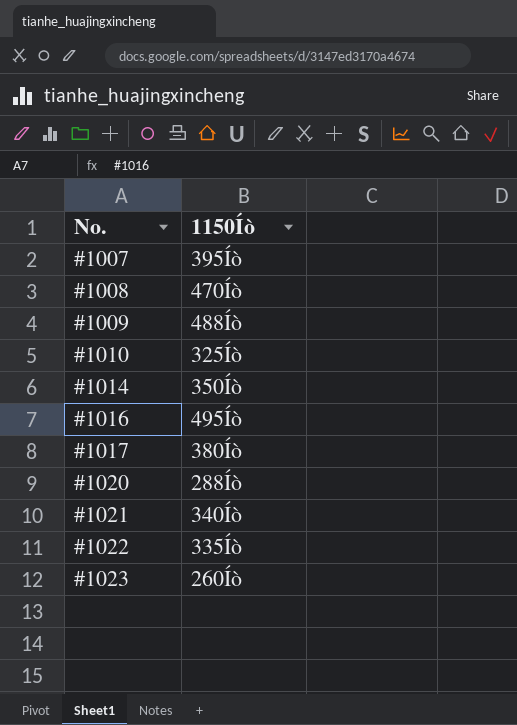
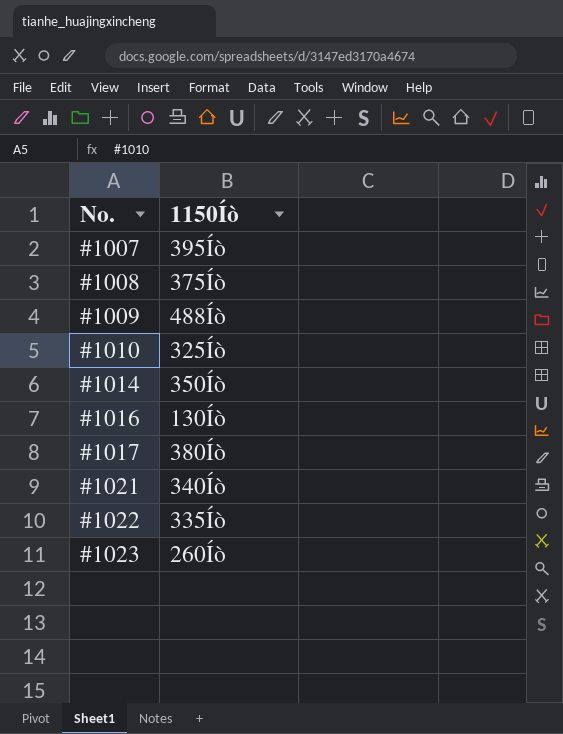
row #1020: 288Íò -> none
#1008 | 1150Íò: 470Íò -> 375Íò
#1016 | 1150Íò: 495Íò -> 130Íò

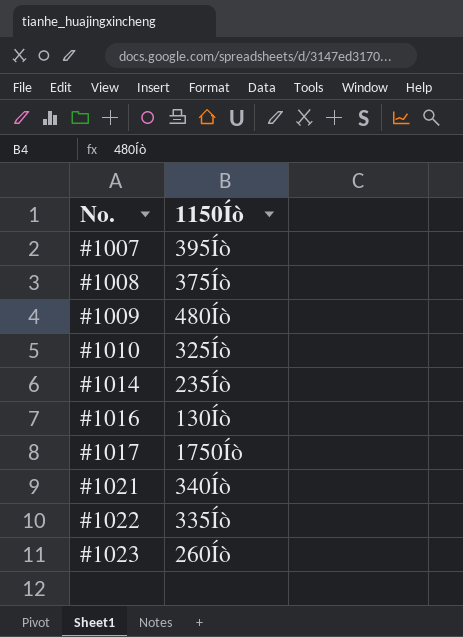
#1009 | 1150Íò: 488Íò -> 480Íò
#1014 | 1150Íò: 350Íò -> 235Íò
#1017 | 1150Íò: 380Íò -> 1750Íò

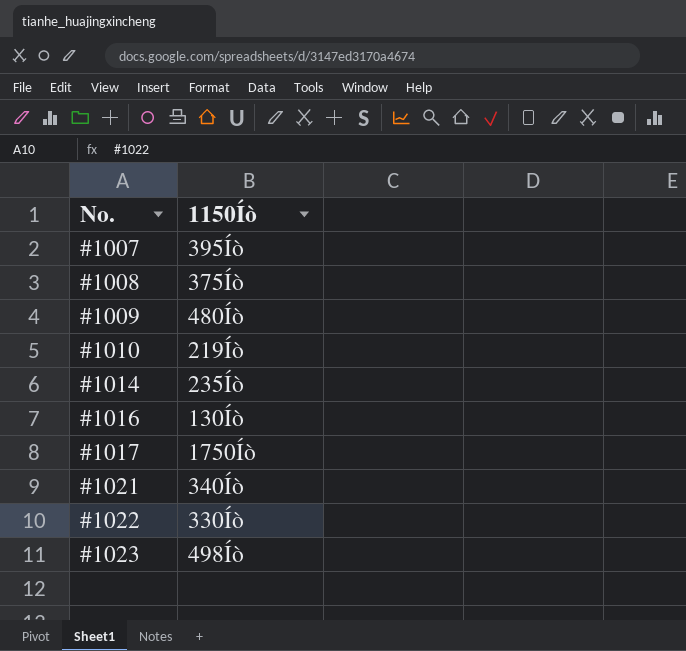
#1010 | 1150Íò: 325Íò -> 219Íò
#1022 | 1150Íò: 335Íò -> 330Íò
#1023 | 1150Íò: 260Íò -> 498Íò

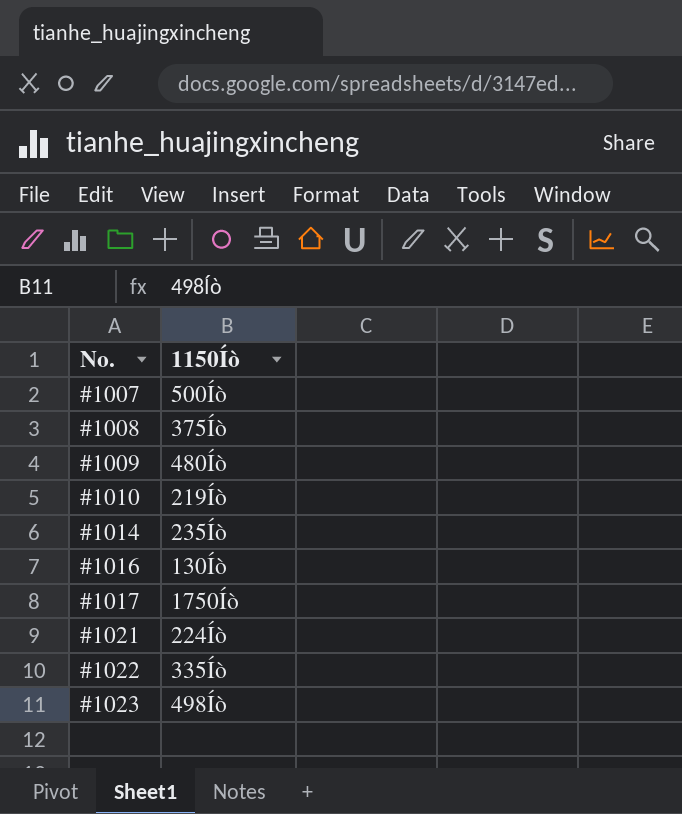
#1007 | 1150Íò: 395Íò -> 500Íò
#1021 | 1150Íò: 340Íò -> 224Íò
#1022 | 1150Íò: 330Íò -> 335Íò

